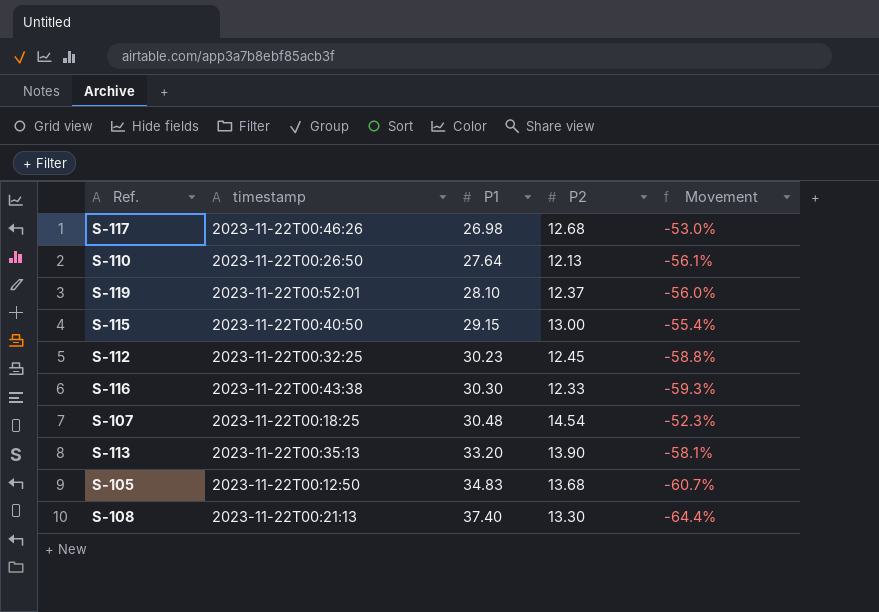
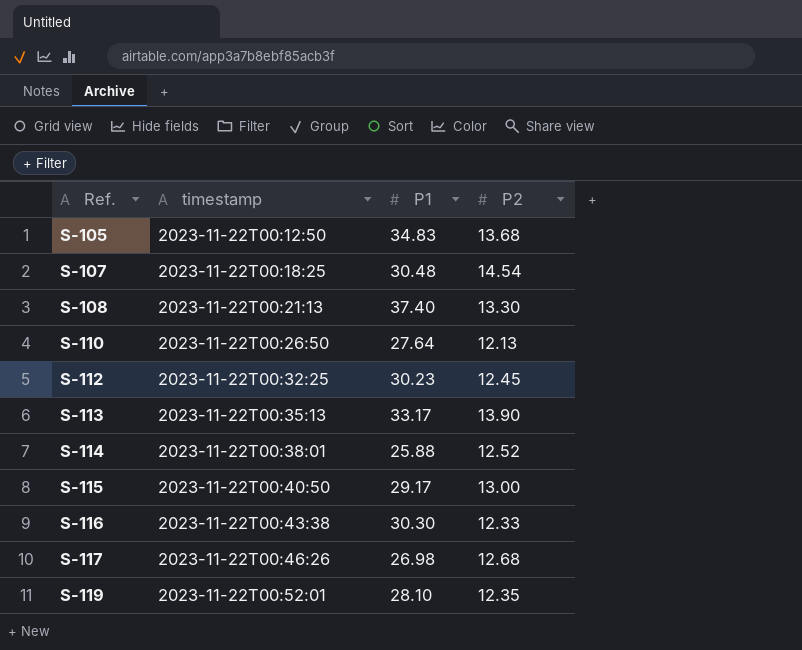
row order: P1 ascending -> Ref. ascending
column Movement | formula: ([P2] - [P1]) / [P1] -> none
S-113 | P1: 33.20 -> 33.17
row S-114: none -> 2023-11-22T00:38:01 | 25.88 | 12.52
S-115 | P1: 29.15 -> 29.17
S-119 | P2: 12.37 -> 12.35

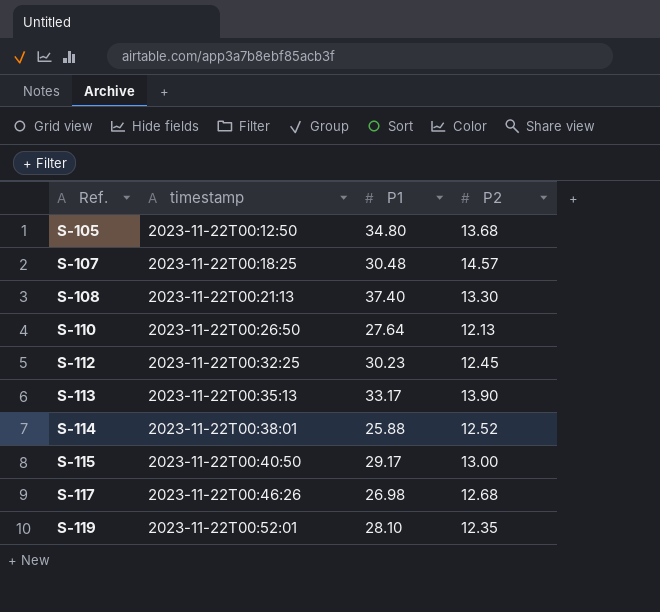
row S-116: 2023-11-22T00:43:38 | 30.30 | 12.33 -> none
S-105 | P1: 34.83 -> 34.80
S-107 | P2: 14.54 -> 14.57

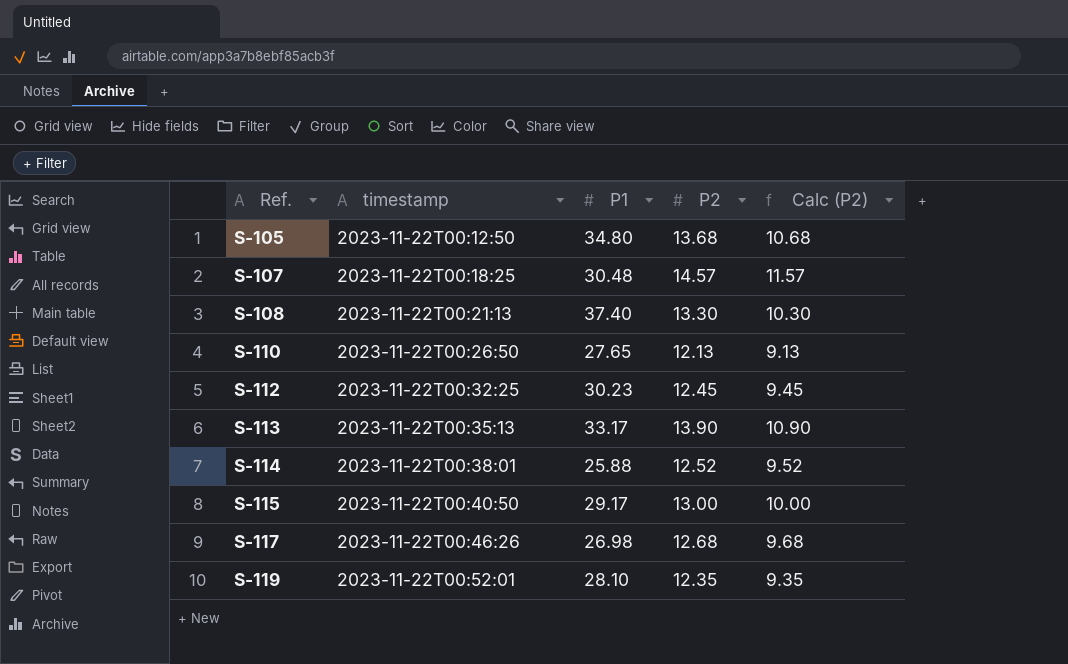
column Calc (P2) | formula: none -> [P2] - 3
S-110 | P1: 27.64 -> 27.65

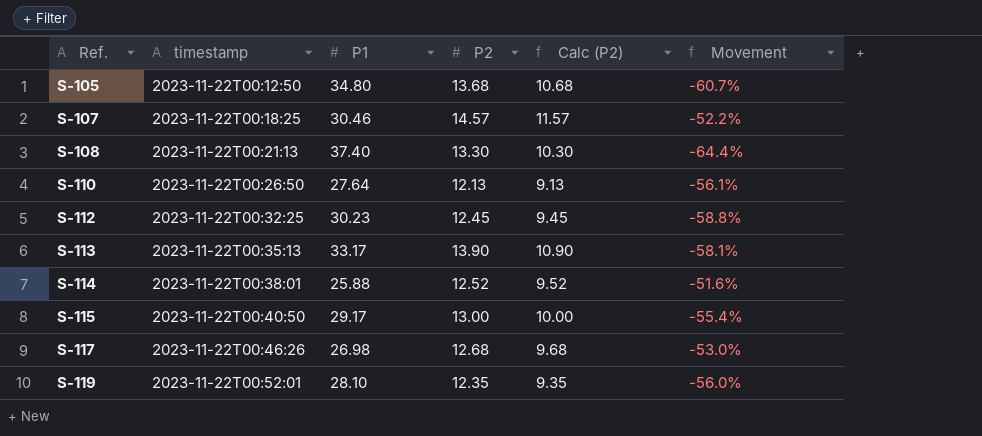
column Movement | formula: none -> ([P2] - [P1]) / [P1]
S-107 | P1: 30.48 -> 30.46
S-110 | P1: 27.65 -> 27.64

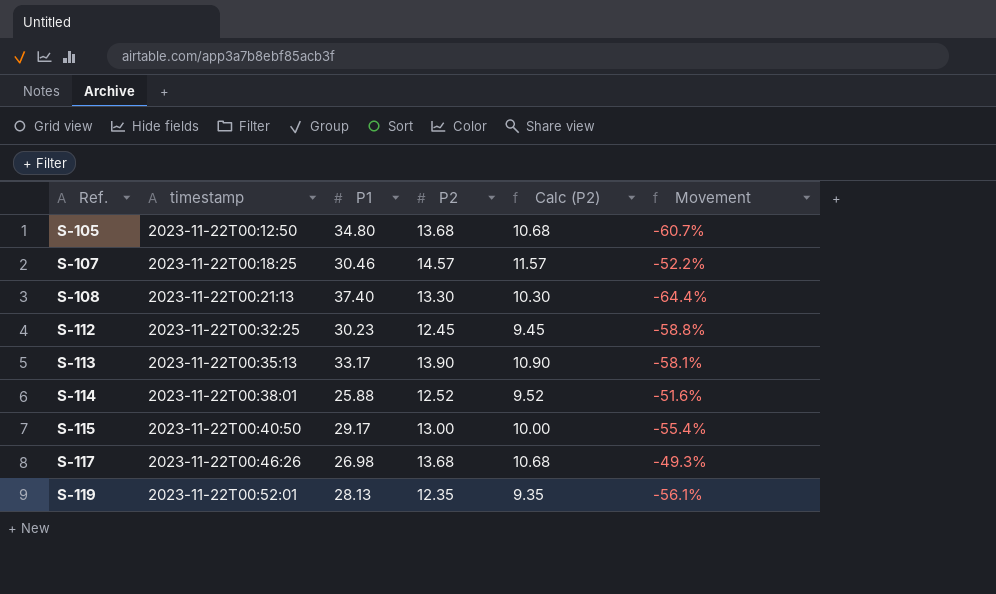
row S-110: 2023-11-22T00:26:50 | 27.64 | 12.13 | 9.13 | -56.1% -> none
S-117 | P2: 12.68 -> 13.68
S-117 | Calc (P2): 9.68 -> 10.68
S-117 | Movement: -53.0% -> -49.3%
S-119 | P1: 28.10 -> 28.13
S-119 | Movement: -56.0% -> -56.1%

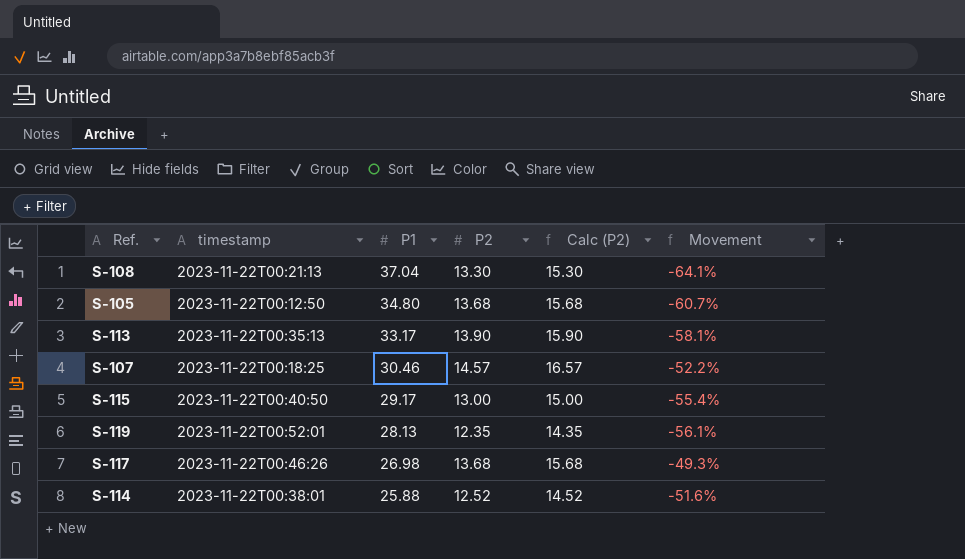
row order: Ref. ascending -> P1 descending
column Calc (P2) | formula: [P2] - 3 -> [P2] + 2
row S-112: 2023-11-22T00:32:25 | 30.23 | 12.45 | 9.45 | -58.8% -> none
S-108 | P1: 37.40 -> 37.04
S-108 | Movement: -64.4% -> -64.1%

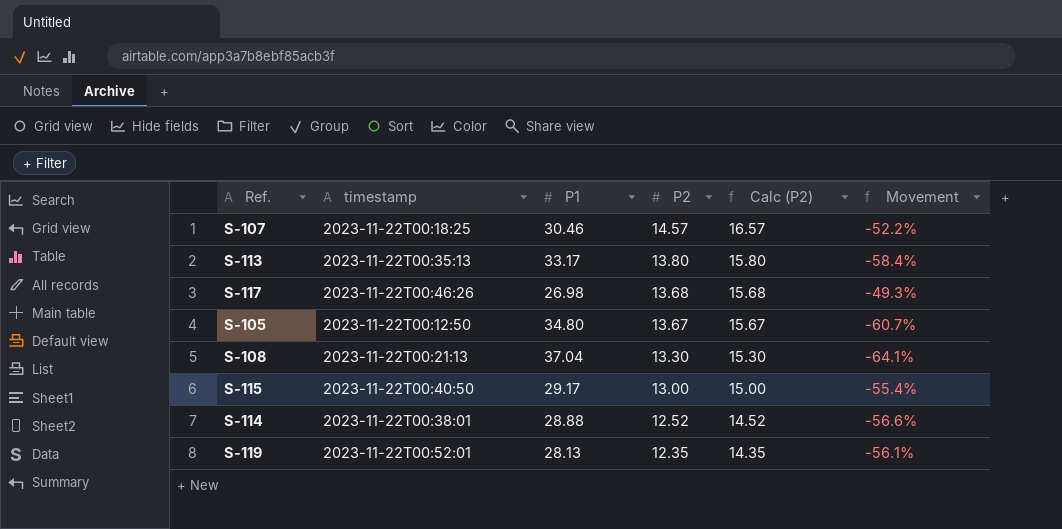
row order: P1 descending -> P2 descending
S-113 | P2: 13.90 -> 13.80
S-113 | Calc (P2): 15.90 -> 15.80
S-113 | Movement: -58.1% -> -58.4%
S-105 | P2: 13.68 -> 13.67
S-105 | Calc (P2): 15.68 -> 15.67
S-114 | P1: 25.88 -> 28.88
S-114 | Movement: -51.6% -> -56.6%

